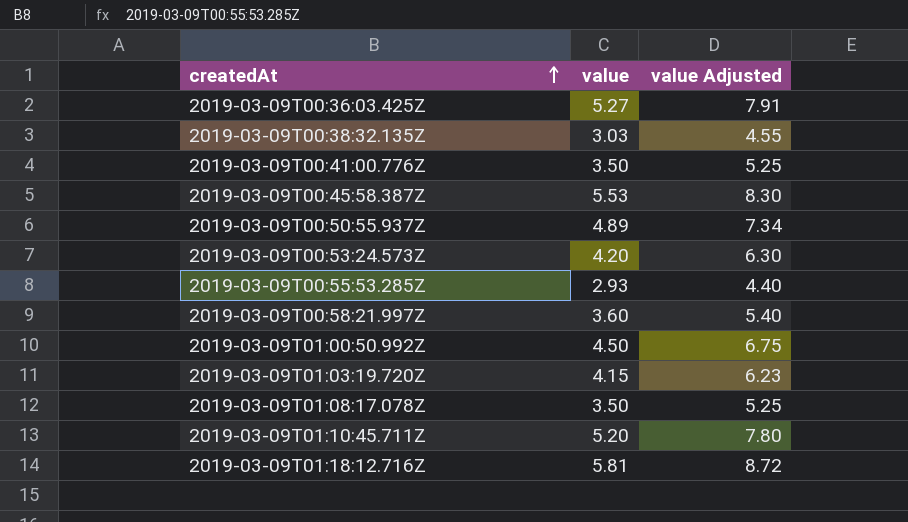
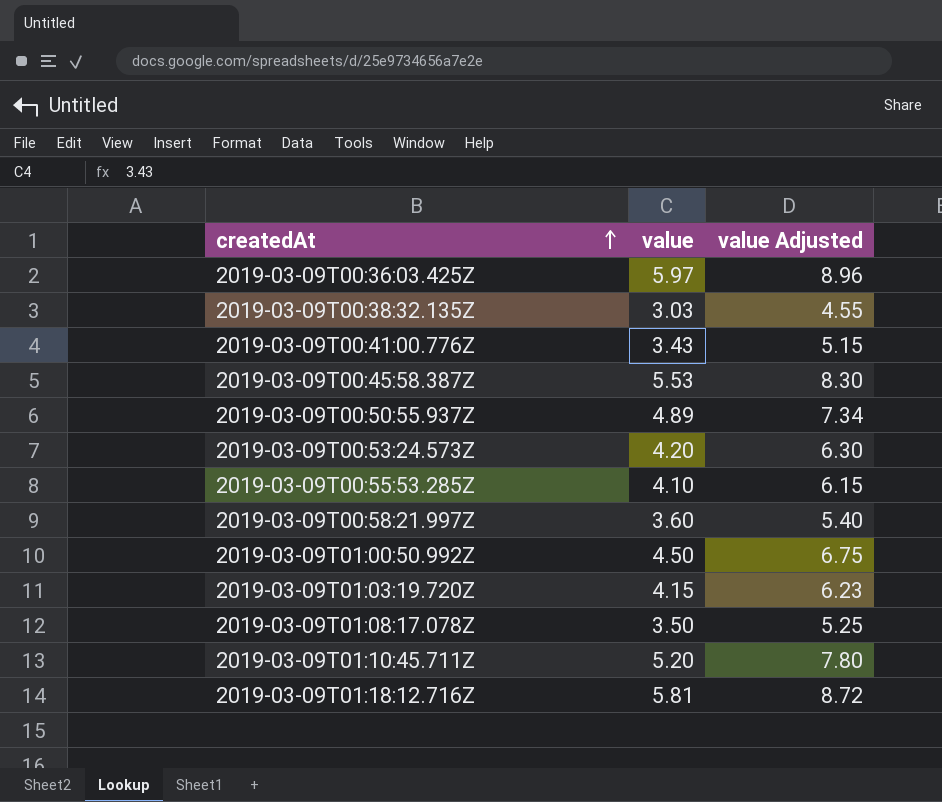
2019-03-09T00:36:03.425Z | value: 5.27 -> 5.97
2019-03-09T00:36:03.425Z | value Adjusted: 7.91 -> 8.96
2019-03-09T00:41:00.776Z | value: 3.50 -> 3.43
2019-03-09T00:41:00.776Z | value Adjusted: 5.25 -> 5.15
2019-03-09T00:55:53.285Z | value: 2.93 -> 4.10
2019-03-09T00:55:53.285Z | value Adjusted: 4.40 -> 6.15

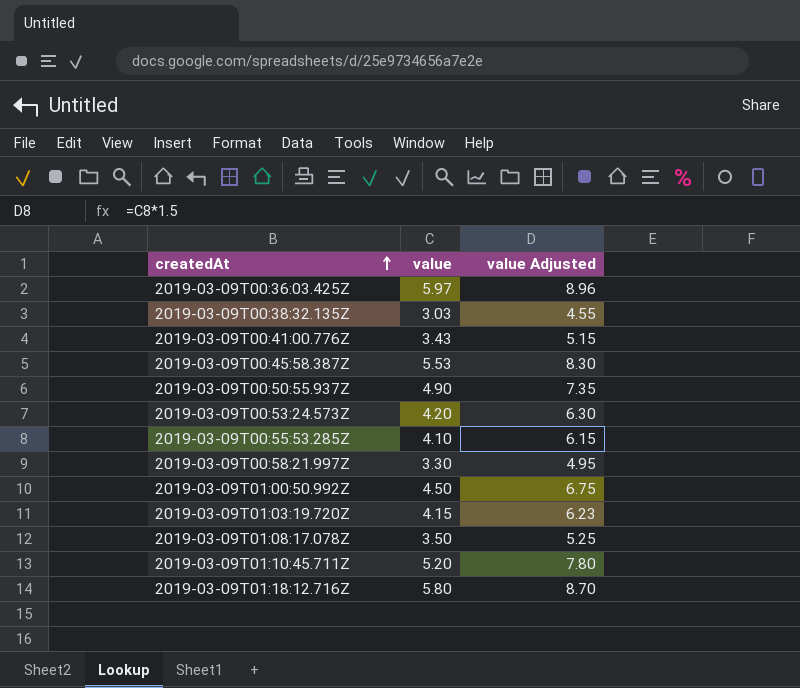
2019-03-09T00:50:55.937Z | value: 4.89 -> 4.90
2019-03-09T00:50:55.937Z | value Adjusted: 7.34 -> 7.35
2019-03-09T00:58:21.997Z | value: 3.60 -> 3.30
2019-03-09T00:58:21.997Z | value Adjusted: 5.40 -> 4.95
2019-03-09T01:18:12.716Z | value: 5.81 -> 5.80
2019-03-09T01:18:12.716Z | value Adjusted: 8.72 -> 8.70

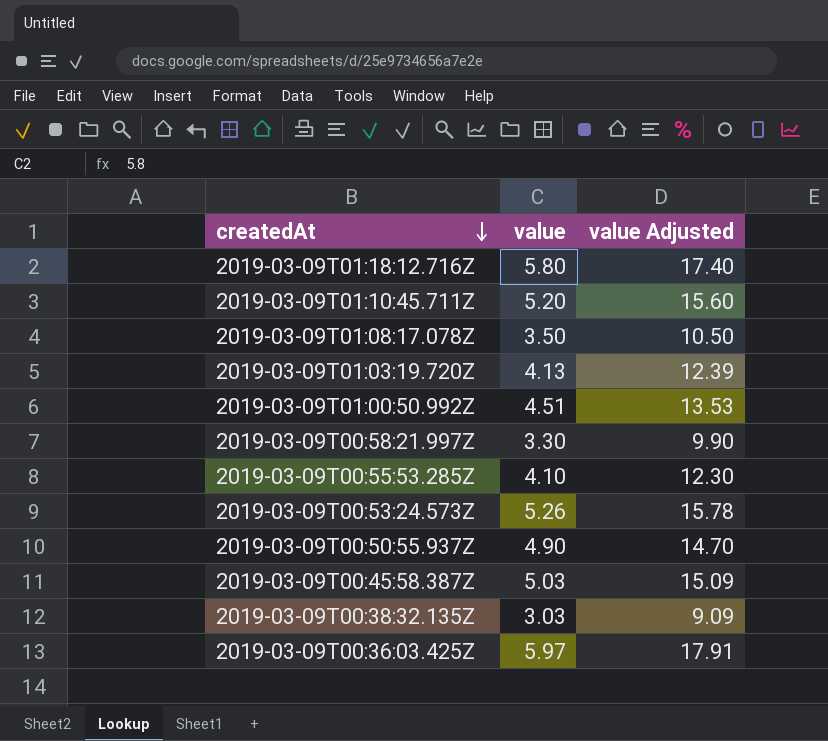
row order: createdAt ascending -> createdAt descending
column value Adjusted | formula: [value] * 1.5 -> [value] * 3
row 2019-03-09T00:41:00.776Z: 3.43 | 5.15 -> none
2019-03-09T01:03:19.720Z | value: 4.15 -> 4.13
2019-03-09T01:00:50.992Z | value: 4.50 -> 4.51
2019-03-09T00:53:24.573Z | value: 4.20 -> 5.26
2019-03-09T00:45:58.387Z | value: 5.53 -> 5.03

